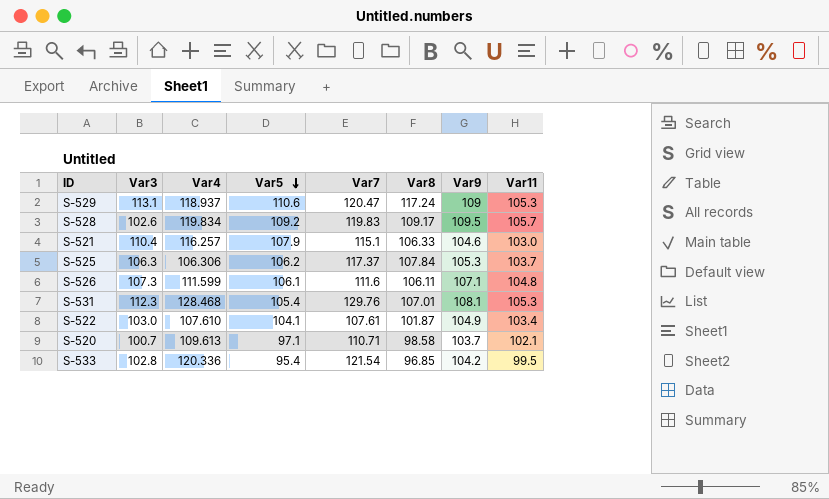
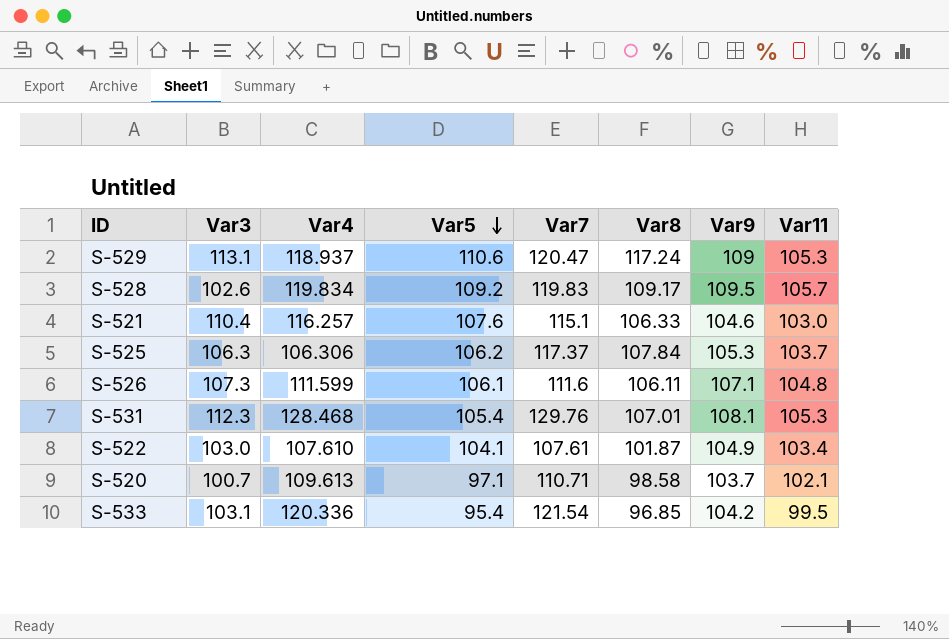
S-521 | Var5: 107.9 -> 107.6
S-533 | Var3: 102.8 -> 103.1

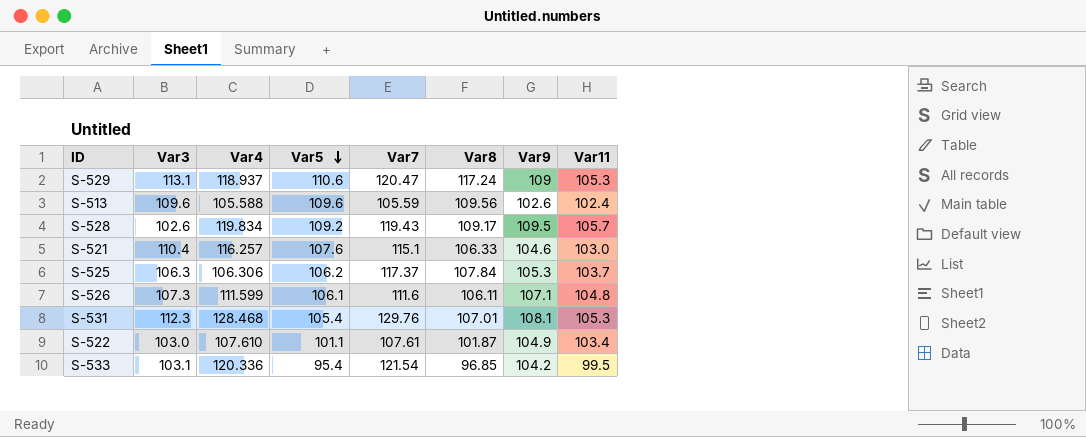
row S-520: 100.7 | 109.613 | 97.1 | 110.71 | 98.58 | 103.7 | 102.1 -> none
row S-513: none -> 109.6 | 105.588 | 109.6 | 105.59 | 109.56 | 102.6 | 102.4
S-528 | Var7: 119.83 -> 119.43
S-522 | Var5: 104.1 -> 101.1

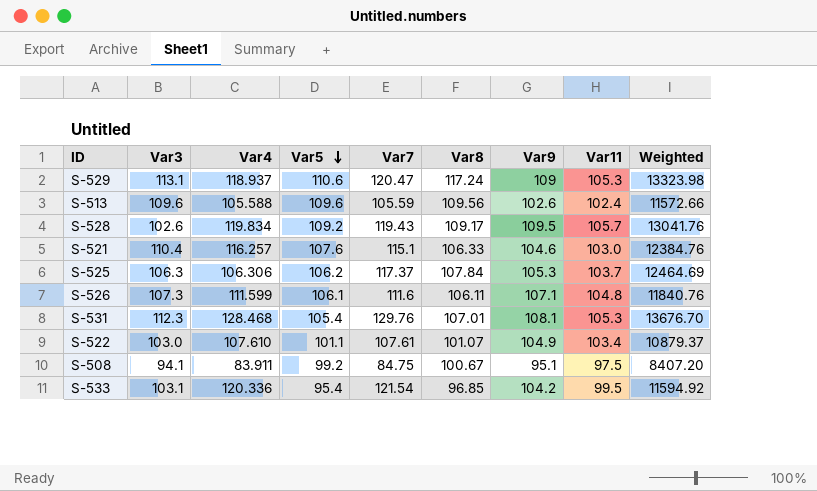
column Weighted | formula: none -> [Var5] * [Var7]
S-522 | Var8: 101.87 -> 101.07
row S-508: none -> 94.1 | 83.911 | 99.2 | 84.75 | 100.67 | 95.1 | 97.5 | 8407.20

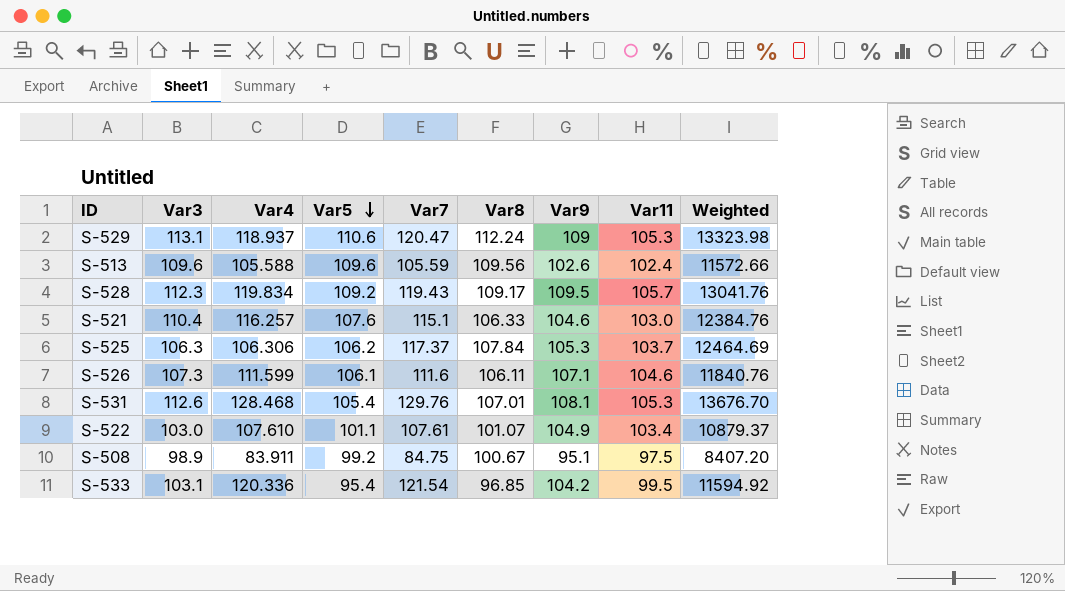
S-529 | Var8: 117.24 -> 112.24
S-528 | Var3: 102.6 -> 112.3
S-526 | Var11: 104.8 -> 104.6
S-531 | Var3: 112.3 -> 112.6
S-508 | Var3: 94.1 -> 98.9

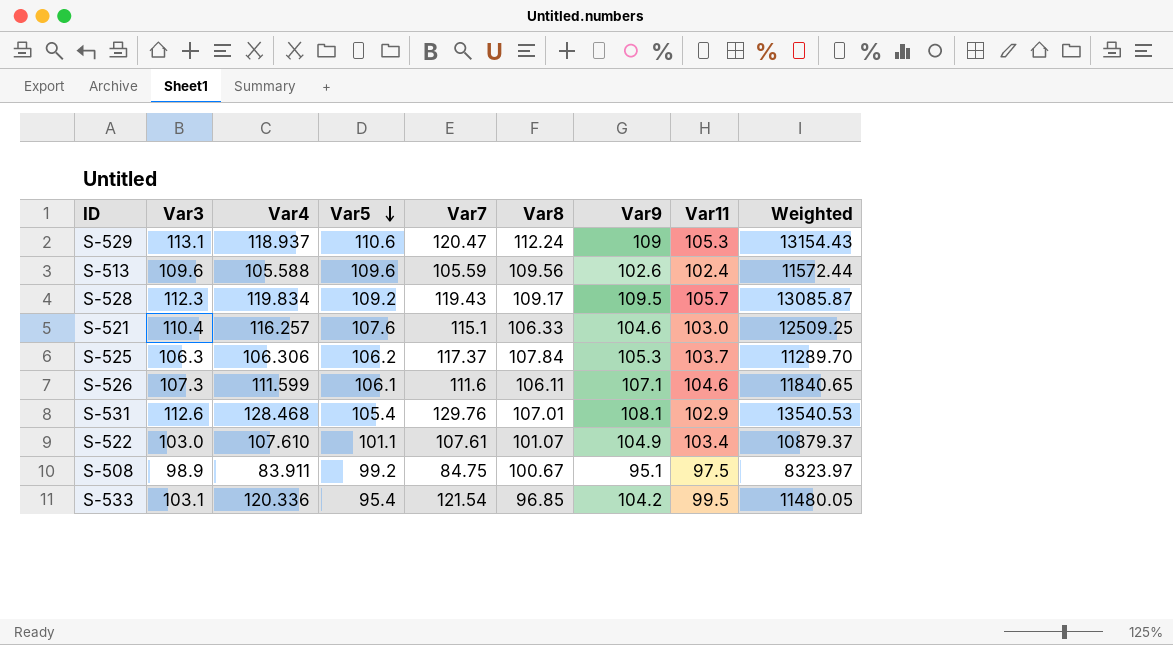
column Weighted | formula: [Var5] * [Var7] -> [Var4] * [Var5]
S-531 | Var11: 105.3 -> 102.9

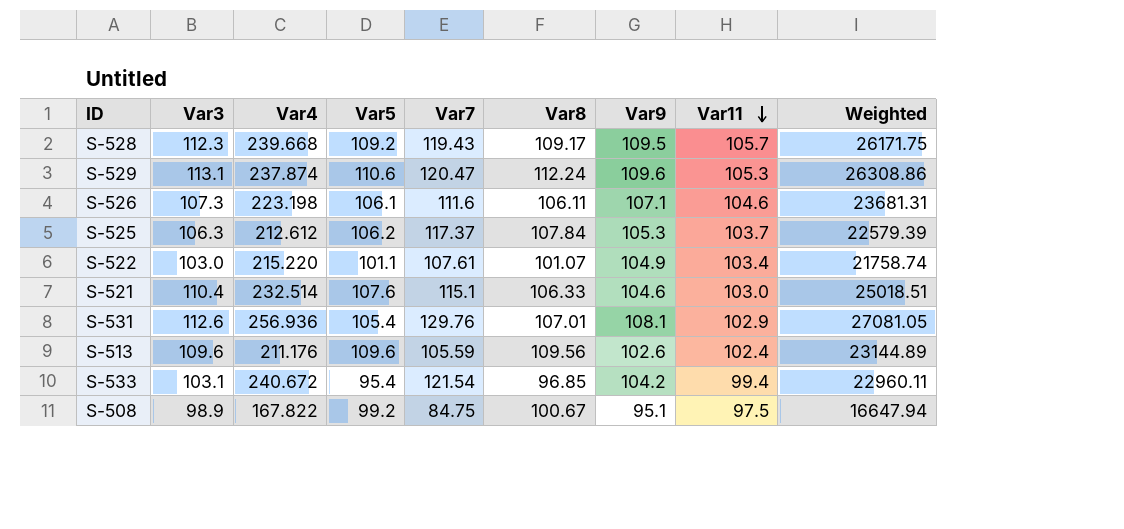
row order: Var5 descending -> Var11 descending
S-528 | Var4: 119.834 -> 239.668
S-528 | Weighted: 13085.87 -> 26171.75
S-529 | Var4: 118.937 -> 237.874
S-529 | Var9: 109 -> 109.6
S-529 | Weighted: 13154.43 -> 26308.86
S-526 | Var4: 111.599 -> 223.198
S-526 | Weighted: 11840.65 -> 23681.31
S-525 | Var4: 106.306 -> 212.612
S-525 | Weighted: 11289.70 -> 22579.39
S-522 | Var4: 107.610 -> 215.220
S-522 | Weighted: 10879.37 -> 21758.74
S-521 | Var4: 116.257 -> 232.514
S-521 | Weighted: 12509.25 -> 25018.51
S-531 | Var4: 128.468 -> 256.936
S-531 | Weighted: 13540.53 -> 27081.05
S-513 | Var4: 105.588 -> 211.176
S-513 | Weighted: 11572.44 -> 23144.89
S-533 | Var4: 120.336 -> 240.672
S-533 | Var11: 99.5 -> 99.4
S-533 | Weighted: 11480.05 -> 22960.11
S-508 | Var4: 83.911 -> 167.822
S-508 | Weighted: 8323.97 -> 16647.94

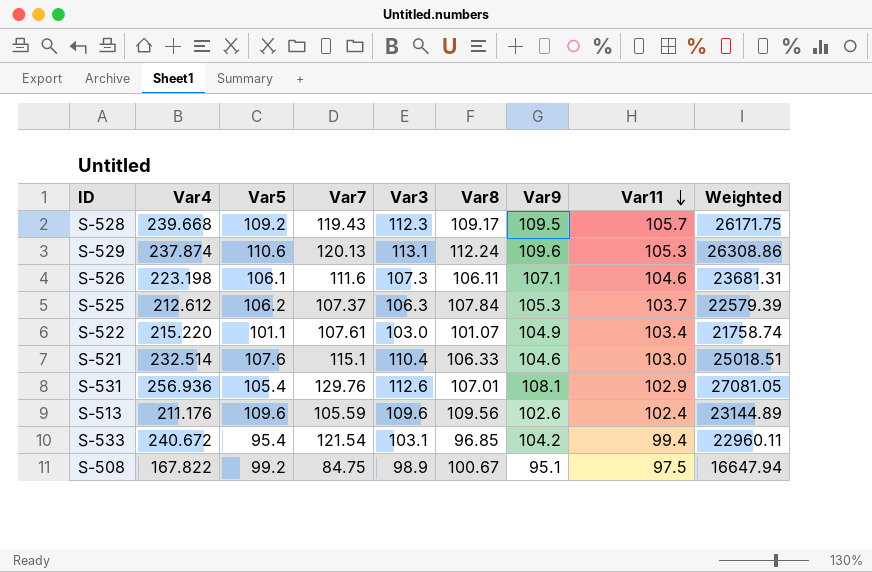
column Var3 | position: 2 -> 5
S-529 | Var7: 120.47 -> 120.13
S-525 | Var7: 117.37 -> 107.37

